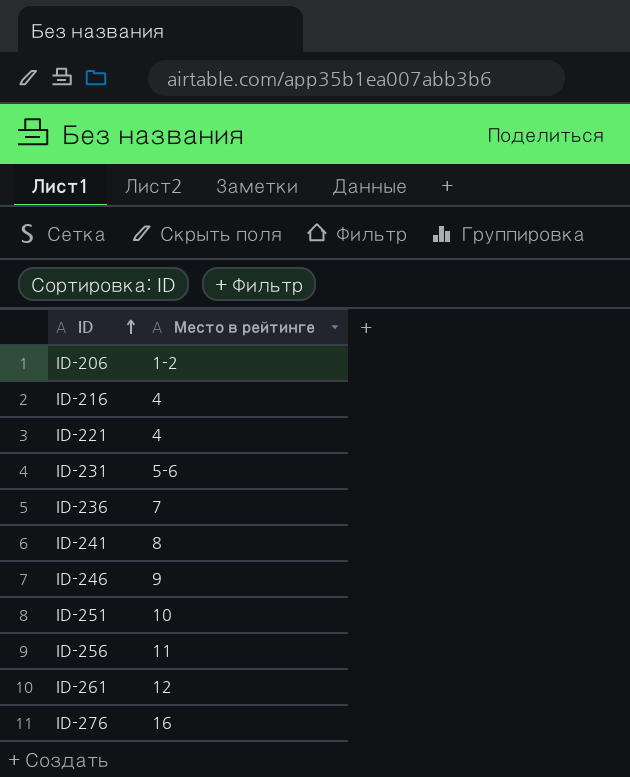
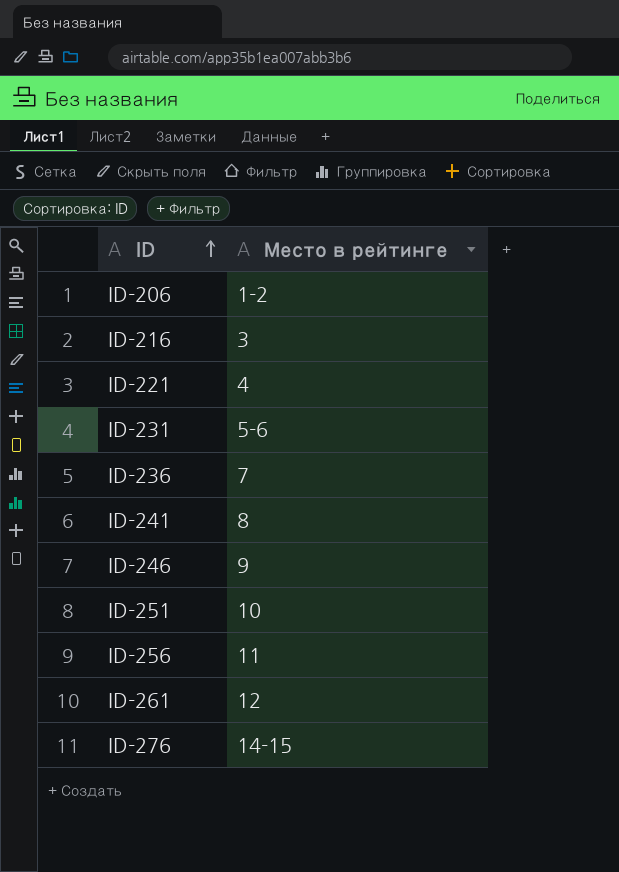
ID-216 | Место в рейтинге: 4 -> 3
ID-276 | Место в рейтинге: 16 -> 14-15

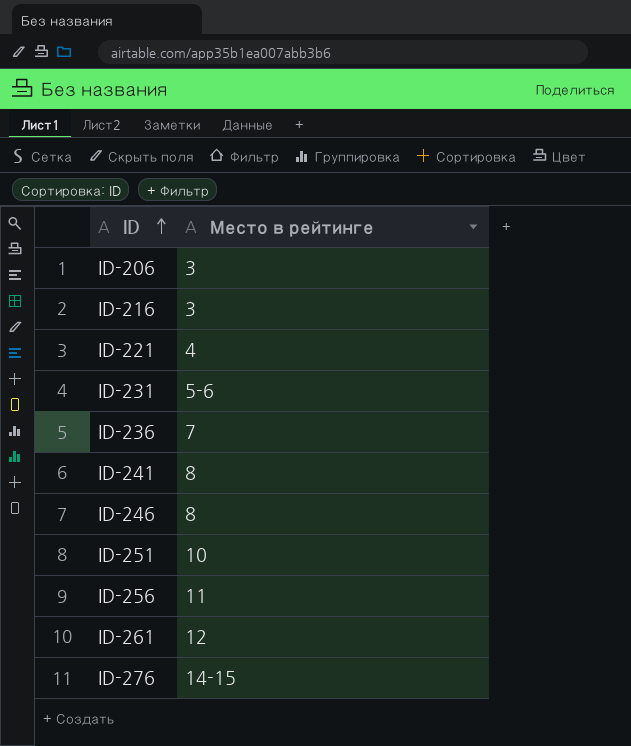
ID-206 | Место в рейтинге: 1-2 -> 3
ID-246 | Место в рейтинге: 9 -> 8

